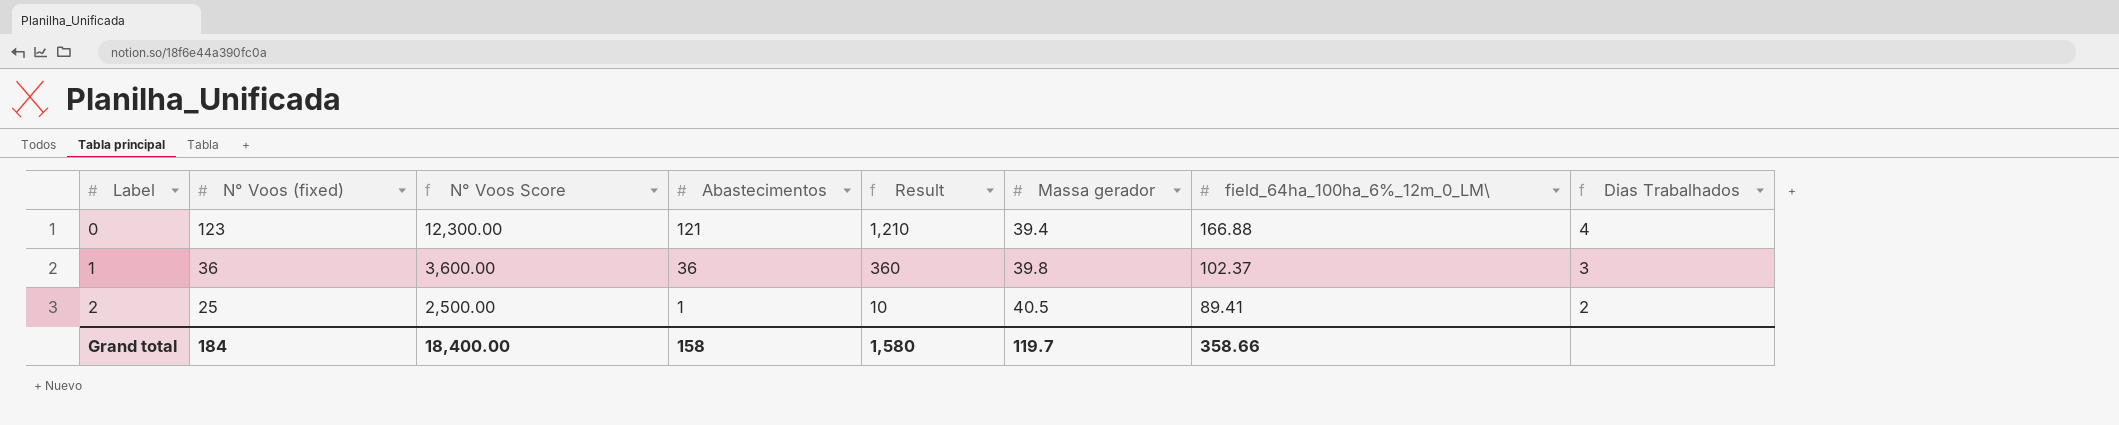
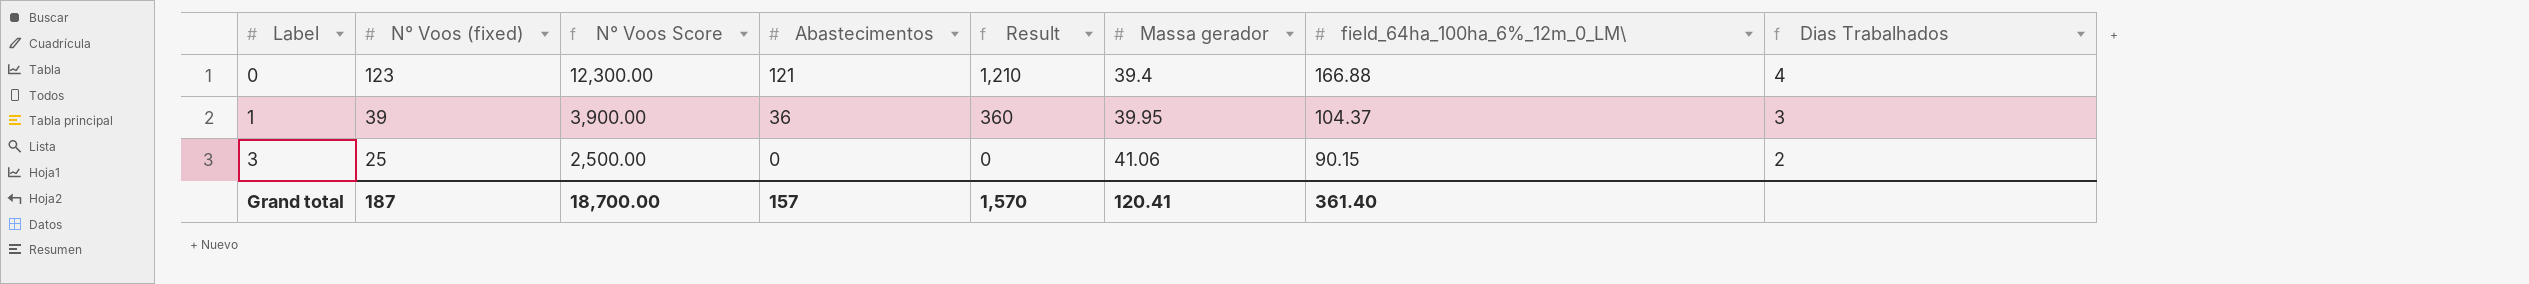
row 2: 25 | 2,500.00 | 1 | 10 | 40.5 | 89.41 | 2 -> none
1 | N° Voos (fixed): 36 -> 39
1 | N° Voos Score: 3,600.00 -> 3,900.00
1 | Massa gerador: 39.8 -> 39.95
1 | field_64ha_100ha_6%_12m_0_LM\: 102.37 -> 104.37
row 3: none -> 25 | 2,500.00 | 0 | 0 | 41.06 | 90.15 | 2
Grand total | N° Voos (fixed): 184 -> 187
Grand total | N° Voos Score: 18,400.00 -> 18,700.00
Grand total | Abastecimentos: 158 -> 157
Grand total | Result: 1,580 -> 1,570
Grand total | Massa gerador: 119.7 -> 120.41
Grand total | field_64ha_100ha_6%_12m_0_LM\: 358.66 -> 361.40

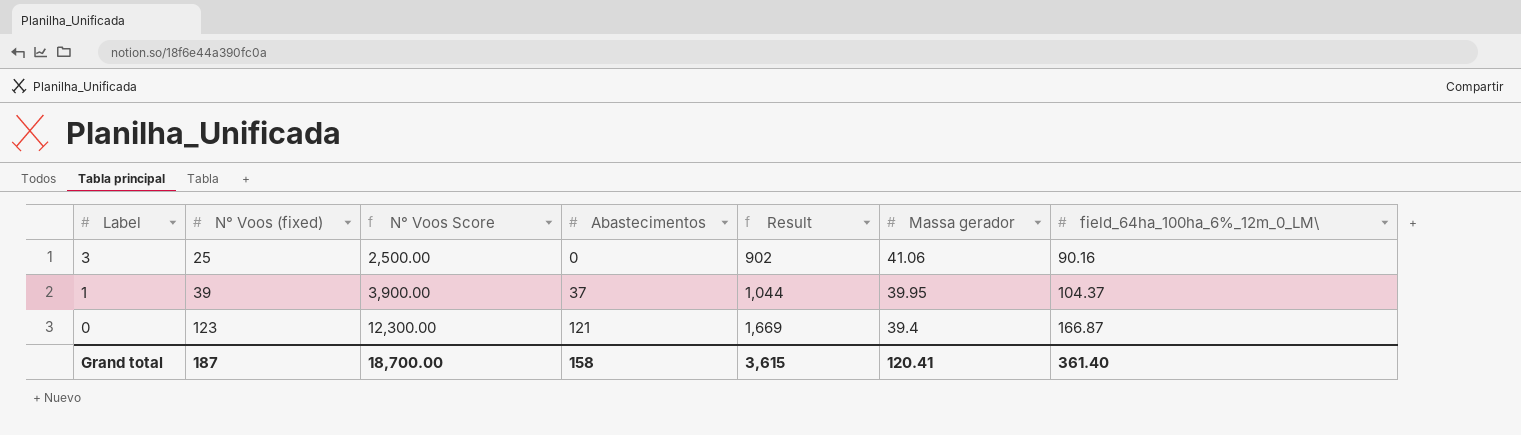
row order: Label ascending -> Label descending
column Dias Trabalhados | formula: [field_64ha_100ha_6%_12m_0_LM\] / [Massa gerador] -> none
column Result | formula: [Abastecimentos] * 10 -> [field_64ha_100ha_6%_12m_0_LM\] * 10
3 | field_64ha_100ha_6%_12m_0_LM\: 90.15 -> 90.16
1 | Abastecimentos: 36 -> 37
0 | field_64ha_100ha_6%_12m_0_LM\: 166.88 -> 166.87
Grand total | Abastecimentos: 157 -> 158
Grand total | Result: 1,570 -> 3,615

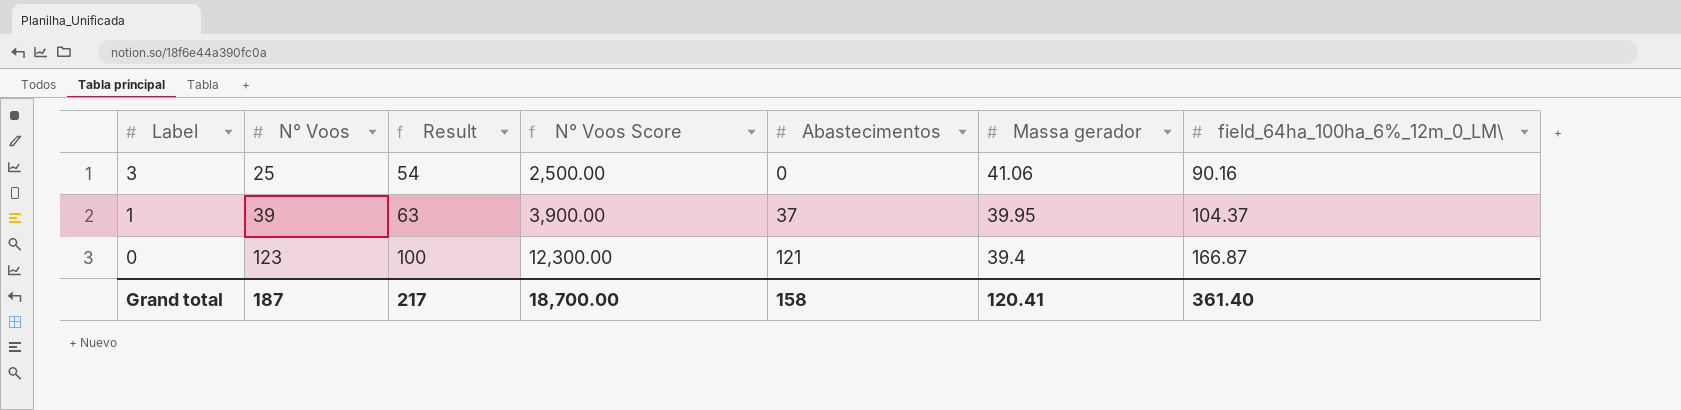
column name: N° Voos (fixed) -> N° Voos
column Result | formula: [field_64ha_100ha_6%_12m_0_LM\] * 10 -> [field_64ha_100ha_6%_12m_0_LM\] * 0.6
column Result | position: 5 -> 3
Grand total | Result: 3,615 -> 217

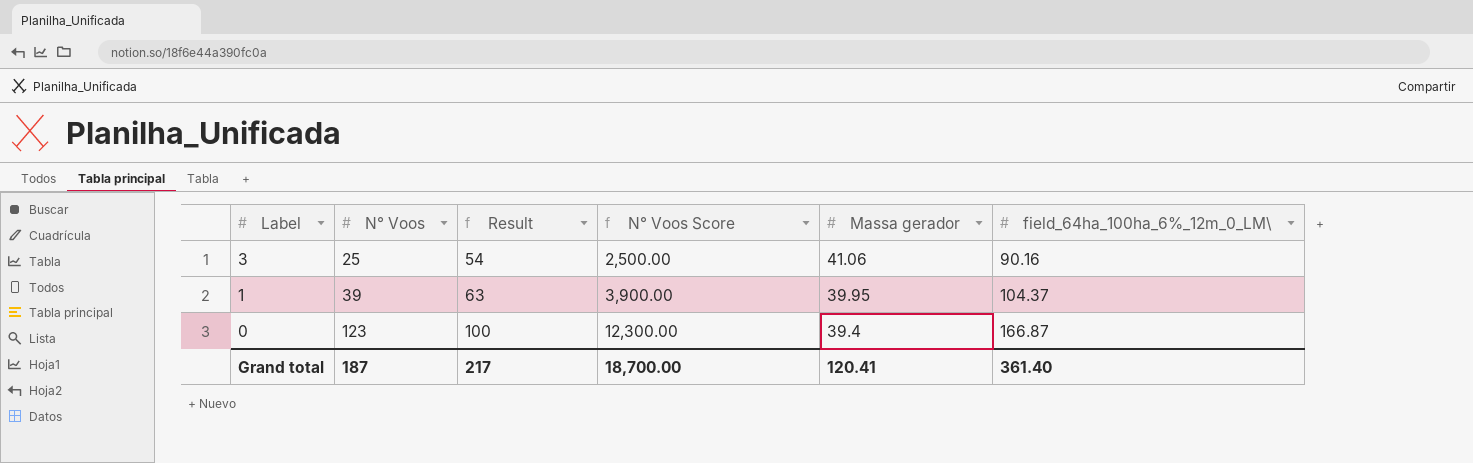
column Abastecimentos | position: 5 -> none

